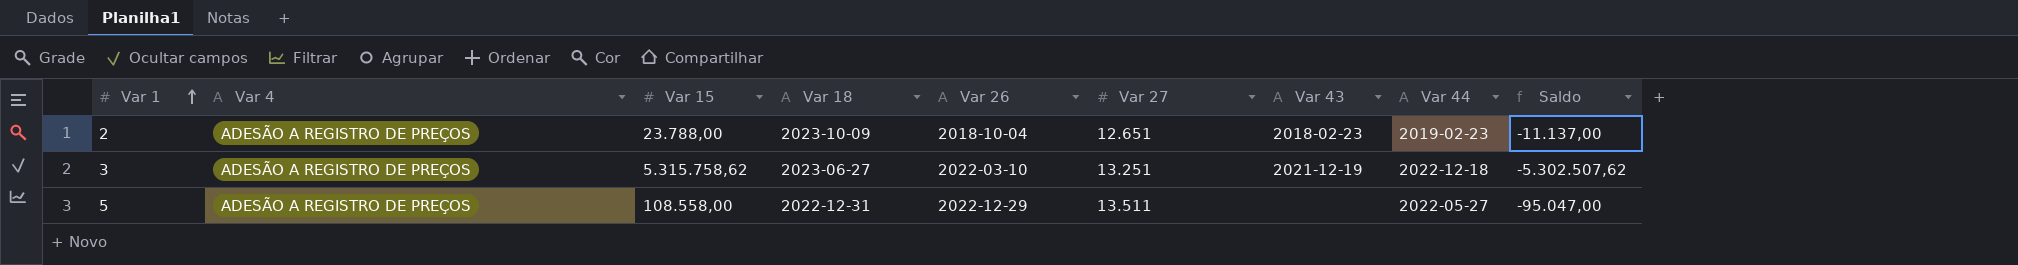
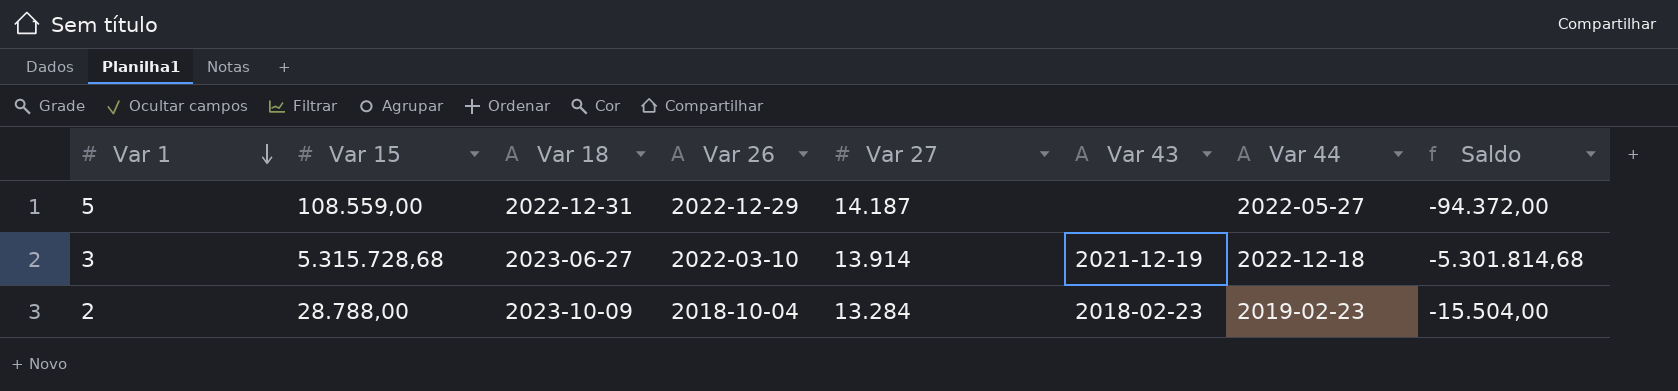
row order: Var 1 ascending -> Var 1 descending
column Var 4 | position: 2 -> none
5 | Var 15: 108.558,00 -> 108.559,00
5 | Var 27: 13.511 -> 14.187
5 | Saldo: -95.047,00 -> -94.372,00
3 | Var 15: 5.315.758,62 -> 5.315.728,68
3 | Var 27: 13.251 -> 13.914
3 | Saldo: -5.302.507,62 -> -5.301.814,68
2 | Var 15: 23.788,00 -> 28.788,00
2 | Var 27: 12.651 -> 13.284
2 | Saldo: -11.137,00 -> -15.504,00

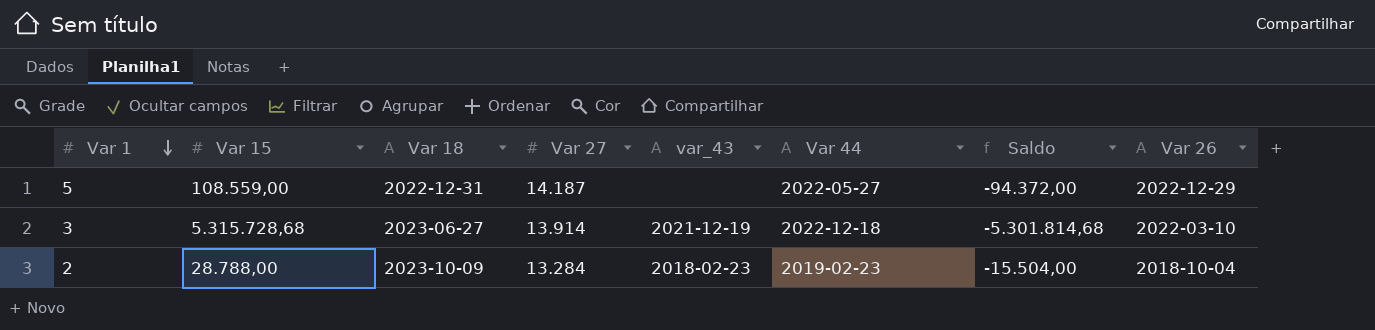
column name: Var 43 -> var_43
column Var 26 | position: 4 -> 8

